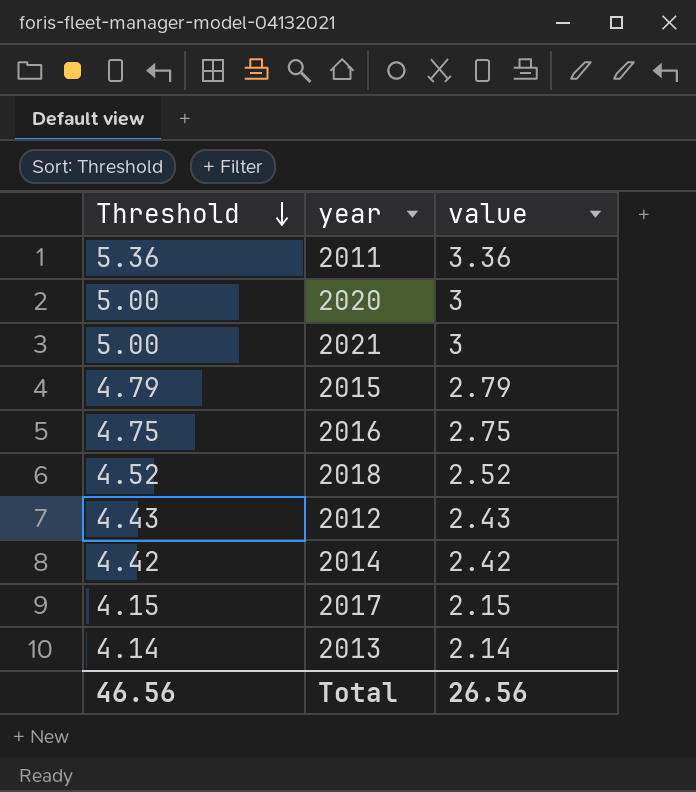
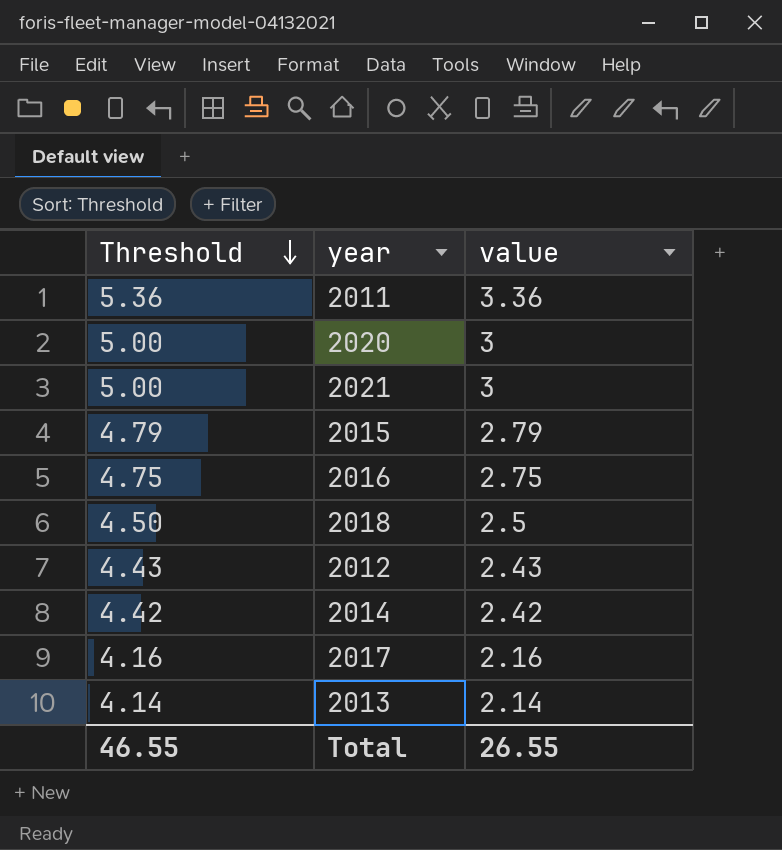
2018 | Threshold: 4.52 -> 4.50
2018 | value: 2.52 -> 2.5
2017 | Threshold: 4.15 -> 4.16
2017 | value: 2.15 -> 2.16
Total | Threshold: 46.56 -> 46.55
Total | value: 26.56 -> 26.55

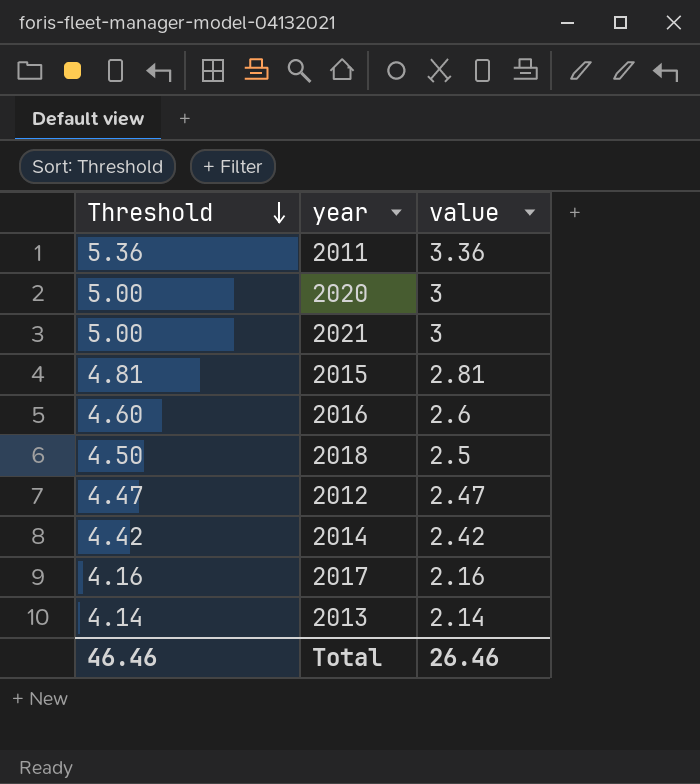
2015 | Threshold: 4.79 -> 4.81
2015 | value: 2.79 -> 2.81
2016 | Threshold: 4.75 -> 4.60
2016 | value: 2.75 -> 2.6
2012 | Threshold: 4.43 -> 4.47
2012 | value: 2.43 -> 2.47
Total | Threshold: 46.55 -> 46.46
Total | value: 26.55 -> 26.46

